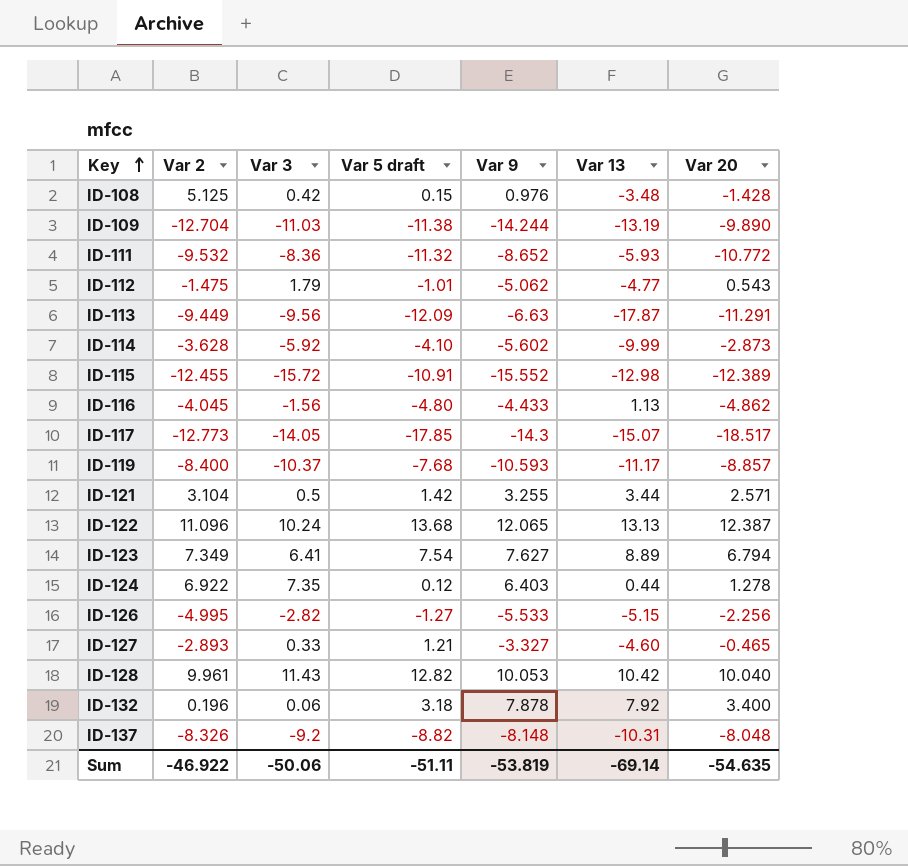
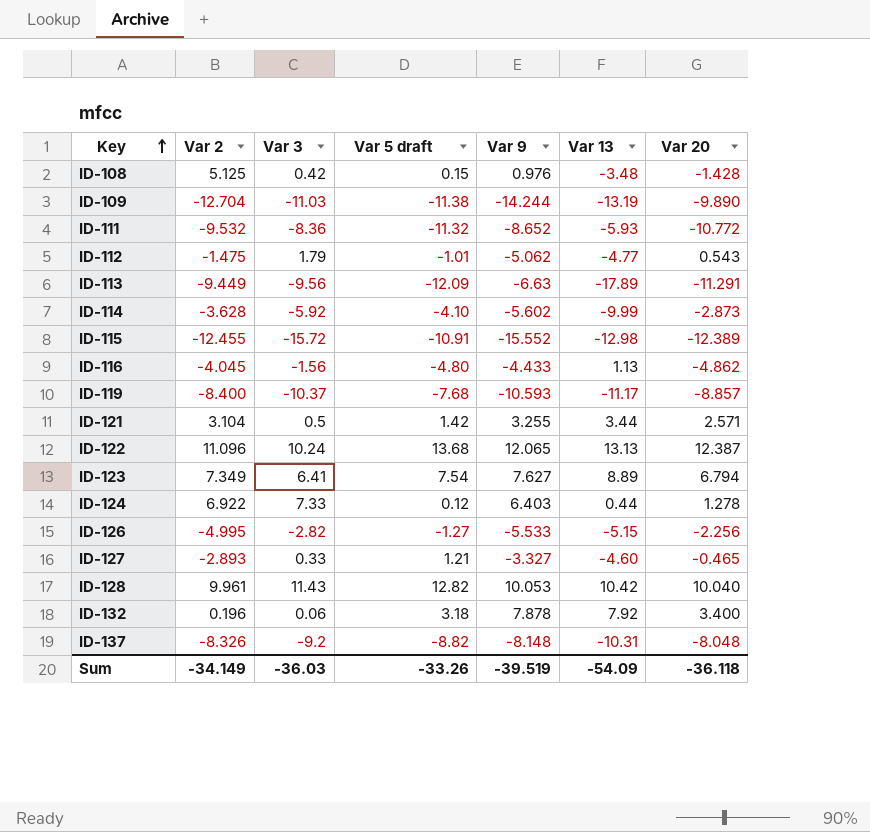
row ID-117: -12.773 | -14.05 | -17.85 | -14.3 | -15.07 | -18.517 -> none
ID-113 | Var 13: -17.87 -> -17.89
ID-124 | Var 3: 7.35 -> 7.33
Sum | Var 2: -46.922 -> -34.149
Sum | Var 3: -50.06 -> -36.03
Sum | Var 5 draft: -51.11 -> -33.26
Sum | Var 9: -53.819 -> -39.519
Sum | Var 13: -69.14 -> -54.09
Sum | Var 20: -54.635 -> -36.118

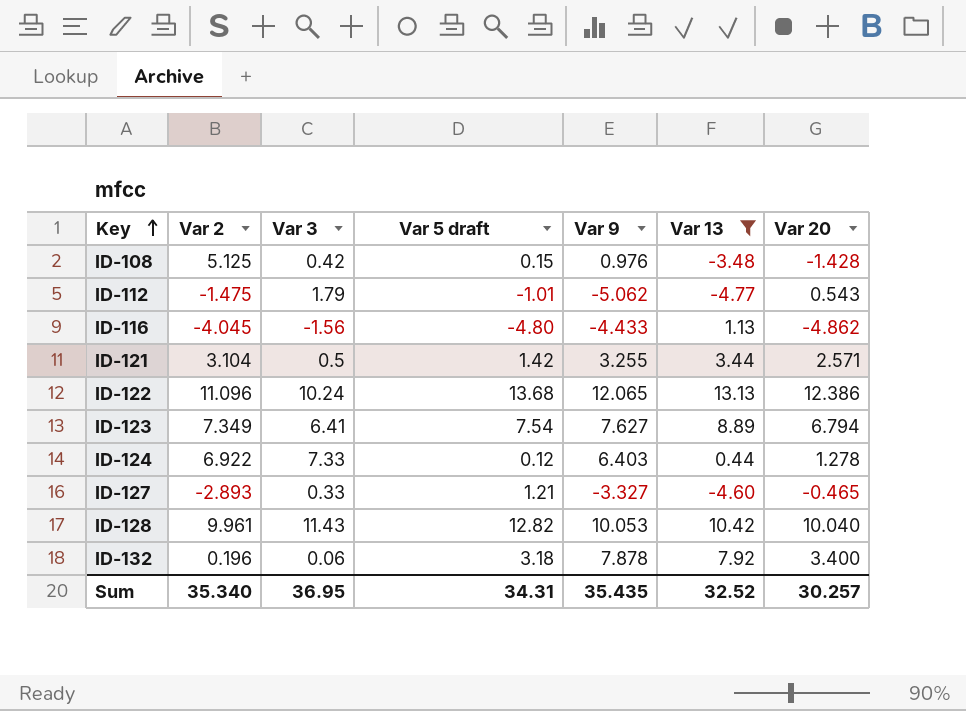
filter: none -> Var 13 >= -4.77
ID-122 | Var 20: 12.387 -> 12.386
Sum | Var 2: -34.149 -> 35.340
Sum | Var 3: -36.03 -> 36.95
Sum | Var 5 draft: -33.26 -> 34.31
Sum | Var 9: -39.519 -> 35.435
Sum | Var 13: -54.09 -> 32.52
Sum | Var 20: -36.118 -> 30.257

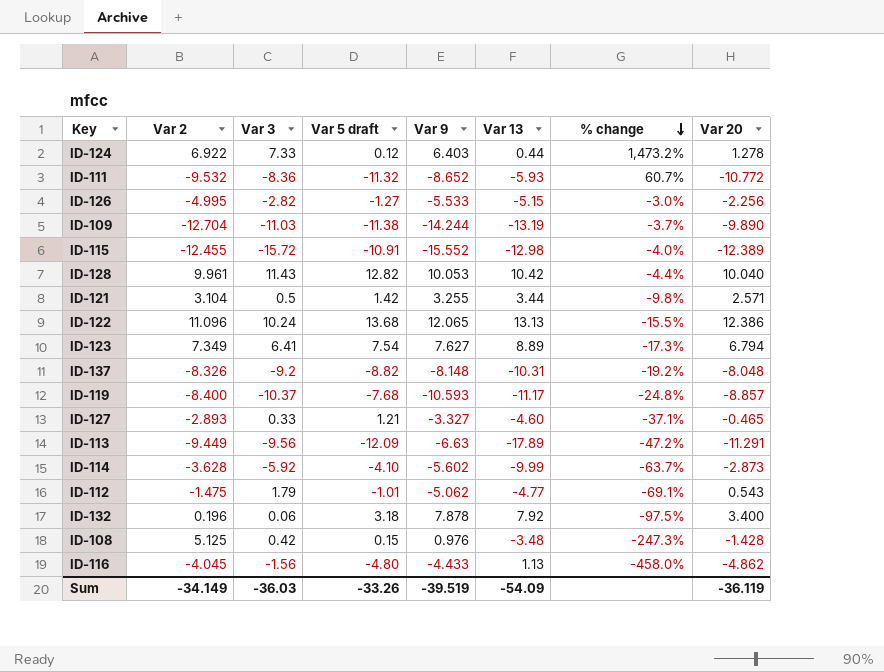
filter: Var 13 >= -4.77 -> none
row order: Key ascending -> % change descending
column % change | formula: none -> ([Var 2] - [Var 13]) / [Var 13]
Sum | Var 2: 35.340 -> -34.149
Sum | Var 3: 36.95 -> -36.03
Sum | Var 5 draft: 34.31 -> -33.26
Sum | Var 9: 35.435 -> -39.519
Sum | Var 13: 32.52 -> -54.09
Sum | Var 20: 30.257 -> -36.119

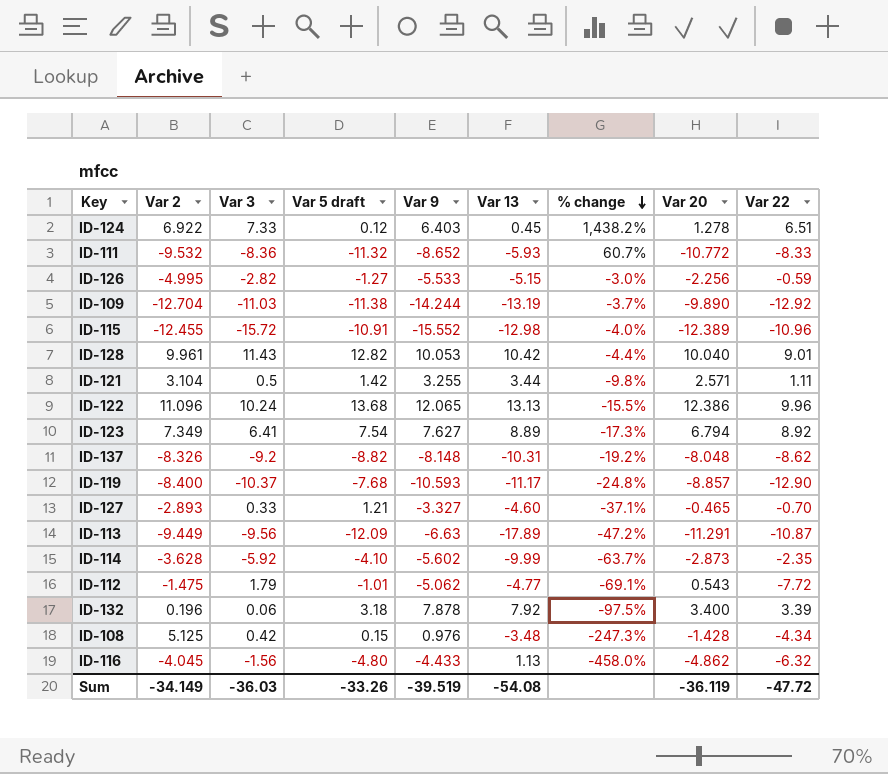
column Var 22 | position: none -> 9
ID-124 | Var 13: 0.44 -> 0.45
ID-124 | % change: 1,473.2% -> 1,438.2%
Sum | Var 13: -54.09 -> -54.08

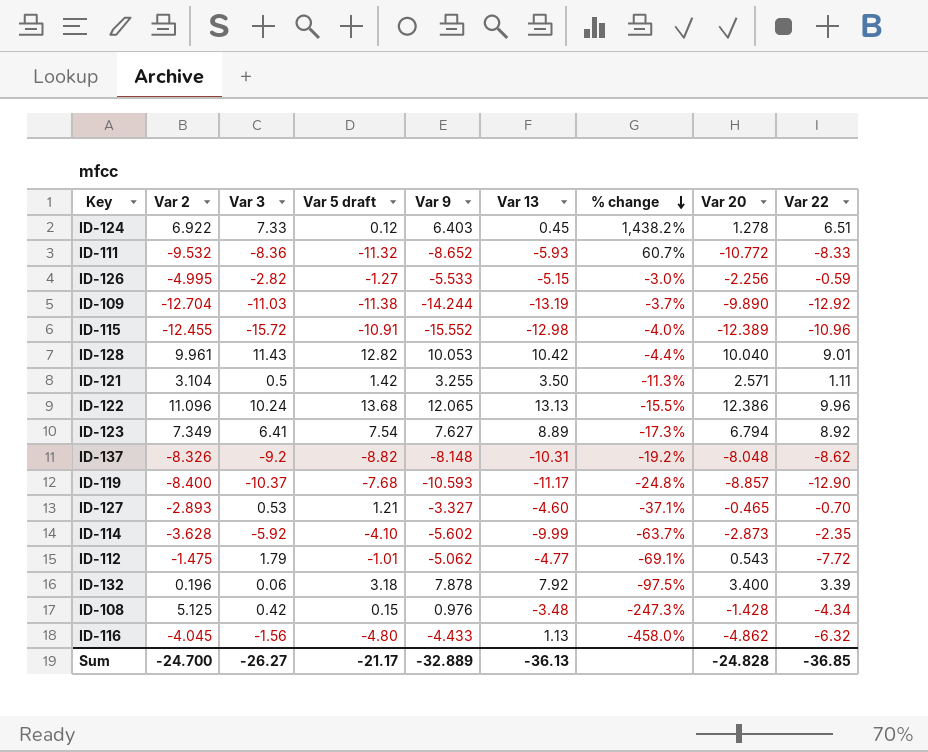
row ID-113: -9.449 | -9.56 | -12.09 | -6.63 | -17.89 | -47.2% | -11.291 | -10.87 -> none
ID-121 | Var 13: 3.44 -> 3.50
ID-121 | % change: -9.8% -> -11.3%
ID-127 | Var 3: 0.33 -> 0.53
Sum | Var 2: -34.149 -> -24.700
Sum | Var 3: -36.03 -> -26.27
Sum | Var 5 draft: -33.26 -> -21.17
Sum | Var 9: -39.519 -> -32.889
Sum | Var 13: -54.08 -> -36.13
Sum | Var 20: -36.119 -> -24.828
Sum | Var 22: -47.72 -> -36.85

